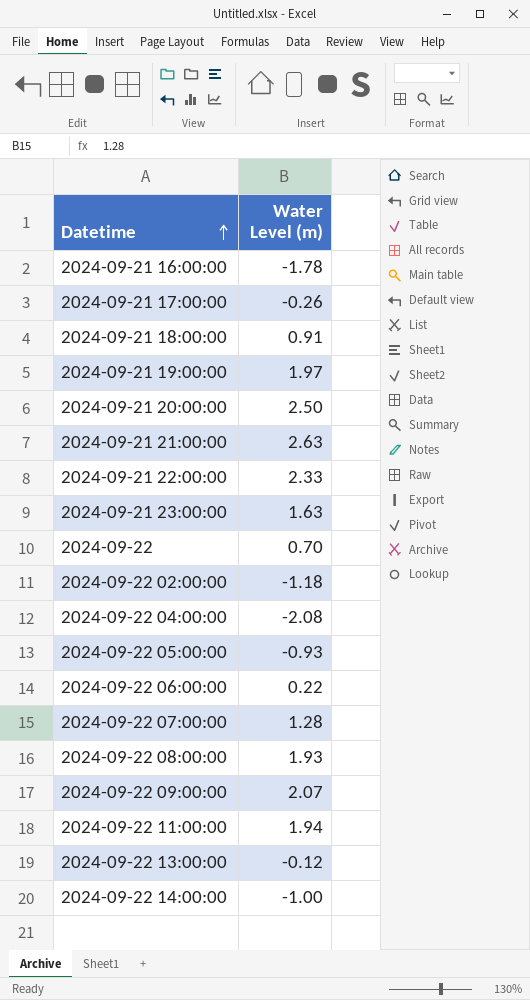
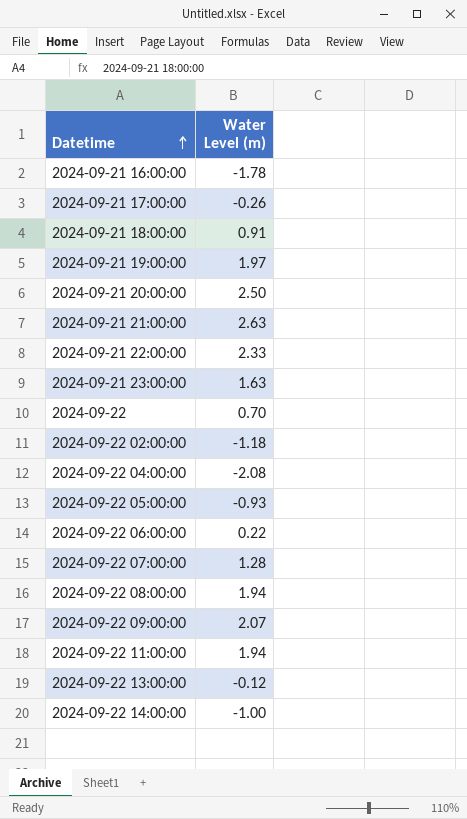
2024-09-22 08:00:00 | Water Level (m): 1.93 -> 1.94

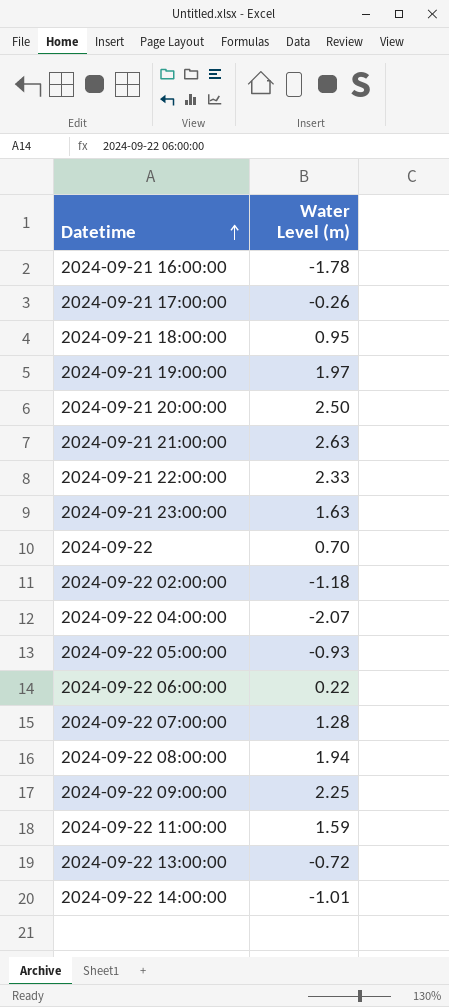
2024-09-21 18:00:00 | Water Level (m): 0.91 -> 0.95
2024-09-22 04:00:00 | Water Level (m): -2.08 -> -2.07
2024-09-22 09:00:00 | Water Level (m): 2.07 -> 2.25
2024-09-22 11:00:00 | Water Level (m): 1.94 -> 1.59
2024-09-22 13:00:00 | Water Level (m): -0.12 -> -0.72
2024-09-22 14:00:00 | Water Level (m): -1.00 -> -1.01

